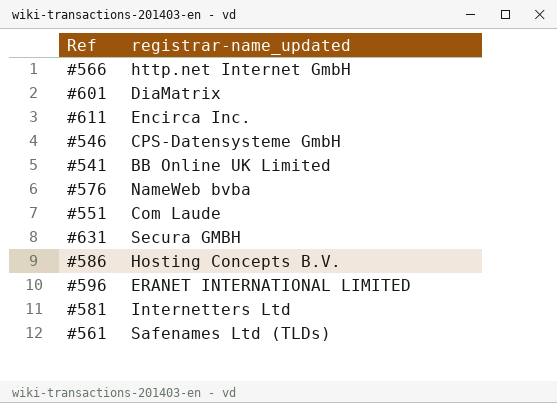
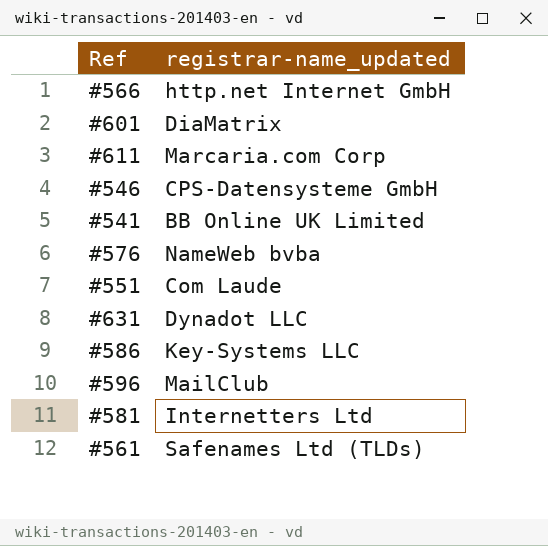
#611 | registrar-name_updated: Encirca Inc. -> Marcaria.com Corp
#631 | registrar-name_updated: Secura GMBH -> Dynadot LLC
#586 | registrar-name_updated: Hosting Concepts B.V. -> Key-Systems LLC
#596 | registrar-name_updated: ERANET INTERNATIONAL LIMITED -> MailClub

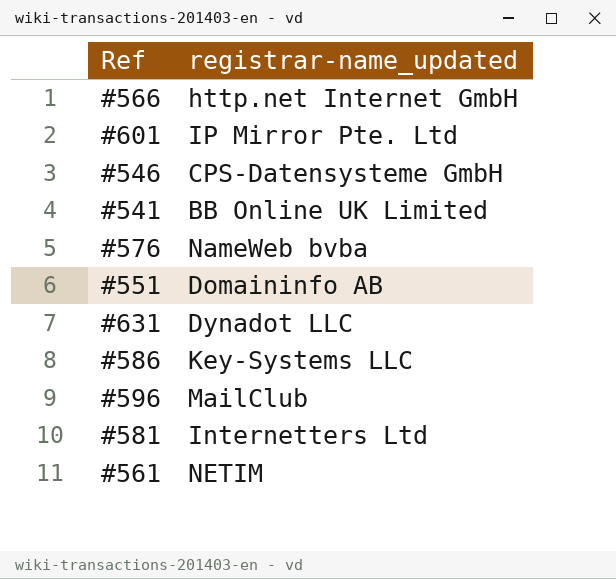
row #611: Marcaria.com Corp -> none
#601 | registrar-name_updated: DiaMatrix -> IP Mirror Pte. Ltd
#551 | registrar-name_updated: Com Laude -> Domaininfo AB
#561 | registrar-name_updated: Safenames Ltd (TLDs) -> NETIM

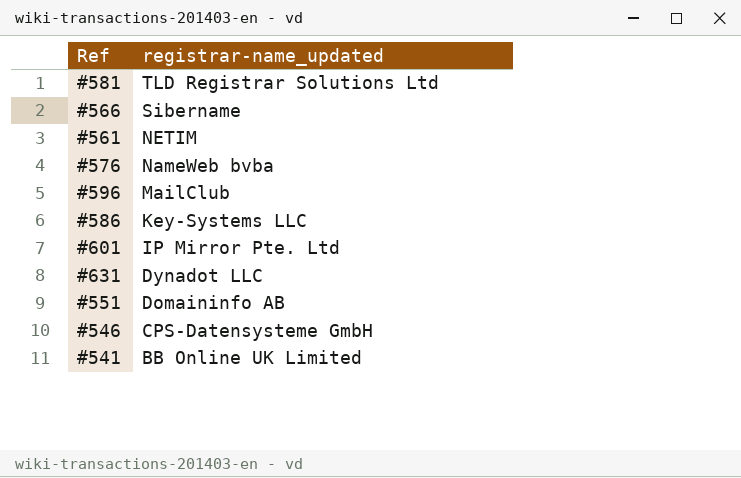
row order: none -> registrar-name_updated descending
#581 | registrar-name_updated: Internetters Ltd -> TLD Registrar Solutions Ltd
#566 | registrar-name_updated: http.net Internet GmbH -> Sibername

